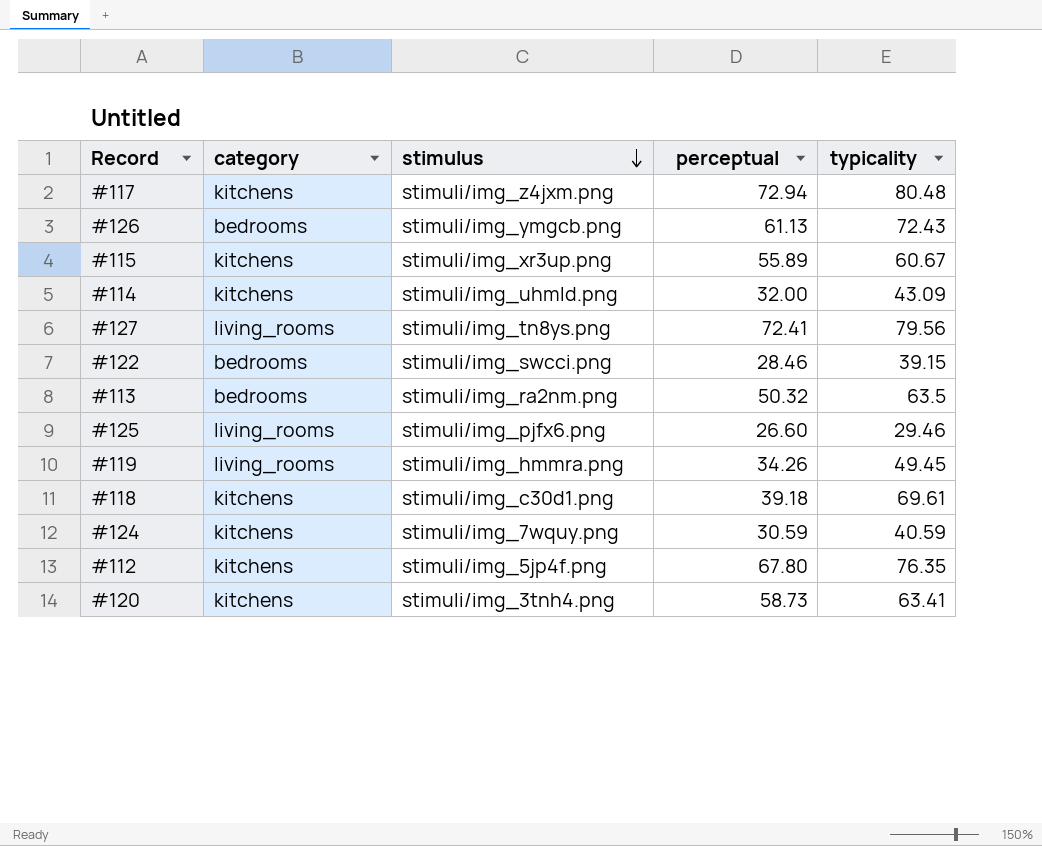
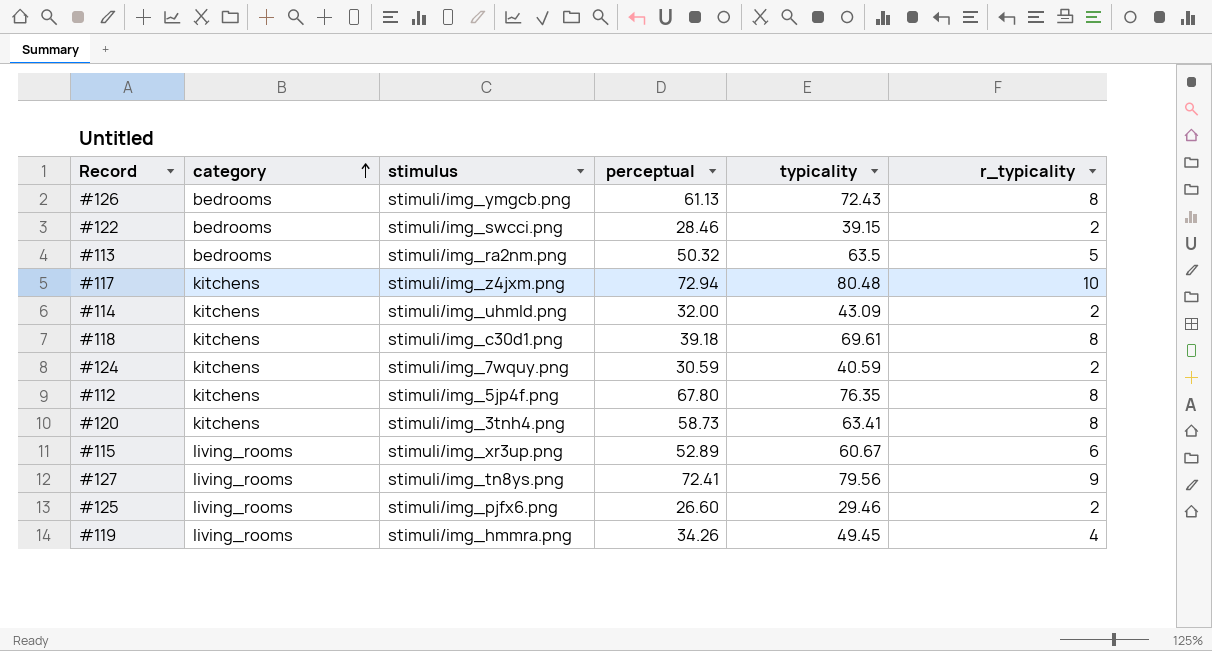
row order: stimulus descending -> category ascending
column r_typicality | position: none -> 6
#115 | category: kitchens -> living_rooms
#115 | perceptual: 55.89 -> 52.89

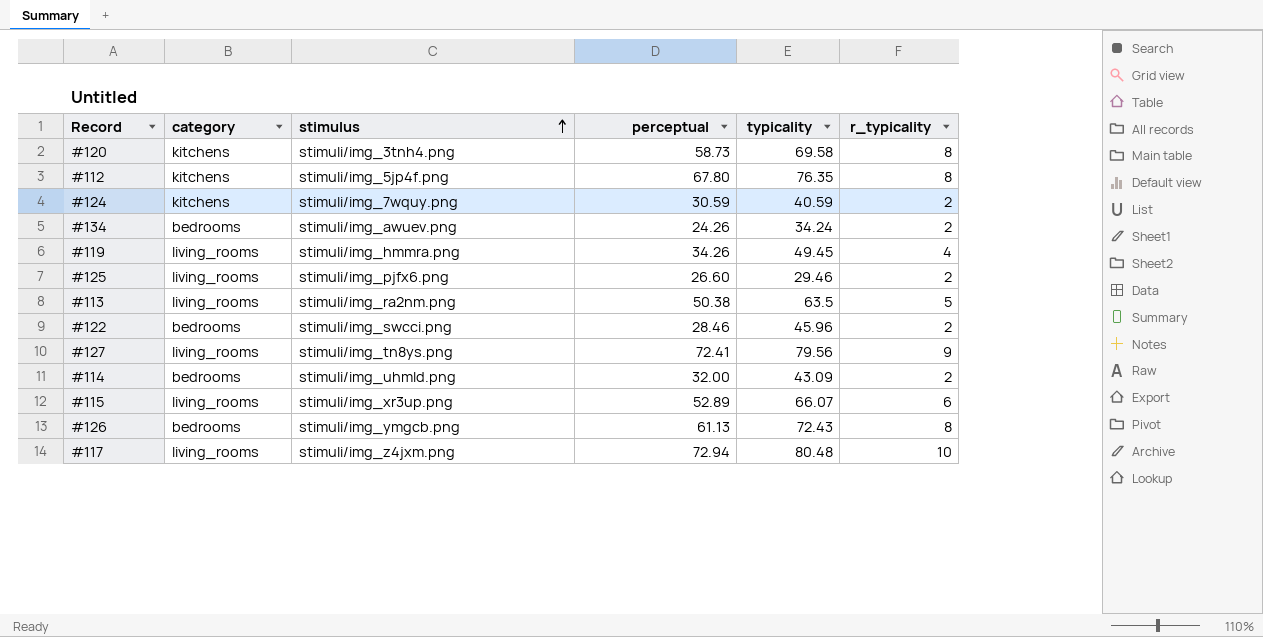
row order: category ascending -> stimulus ascending
row #118: kitchens | stimuli/img_c30d1.png | 39.18 | 69.61 | 8 -> none
#120 | typicality: 63.41 -> 69.58
row #134: none -> bedrooms | stimuli/img_awuev.png | 24.26 | 34.24 | 2
#113 | category: bedrooms -> living_rooms
#113 | perceptual: 50.32 -> 50.38
#122 | typicality: 39.15 -> 45.96
#114 | category: kitchens -> bedrooms
#115 | typicality: 60.67 -> 66.07
#117 | category: kitchens -> living_rooms

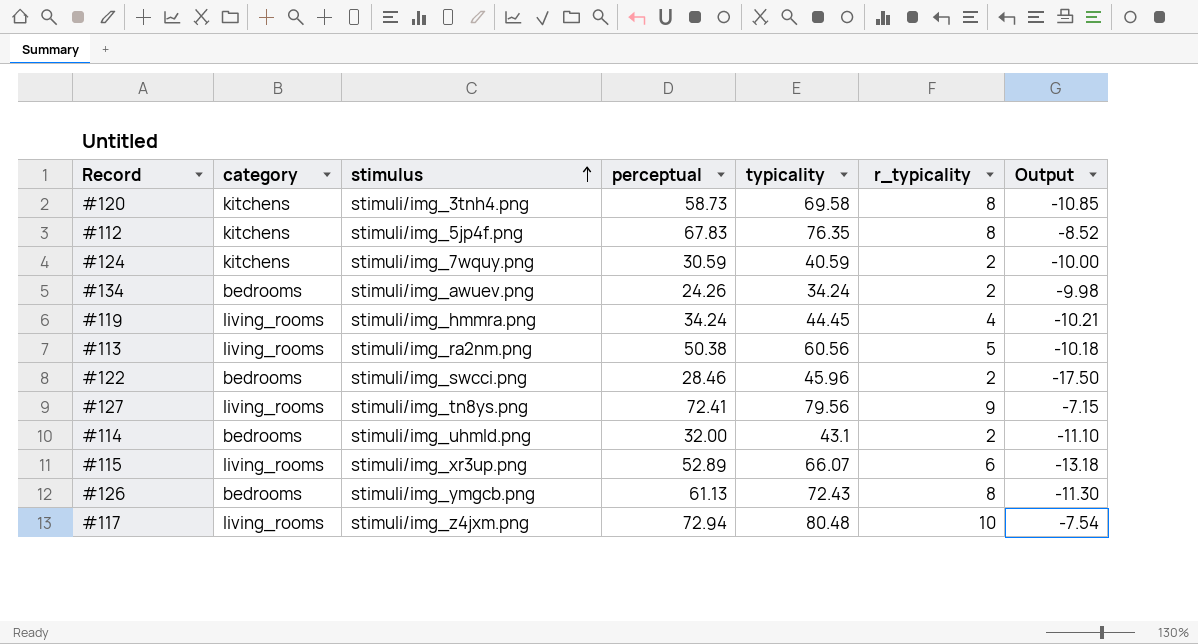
column Output | formula: none -> [perceptual] - [typicality]
row #125: living_rooms | stimuli/img_pjfx6.png | 26.60 | 29.46 | 2 -> none
#112 | perceptual: 67.80 -> 67.83
#119 | perceptual: 34.26 -> 34.24
#119 | typicality: 49.45 -> 44.45
#113 | typicality: 63.5 -> 60.56
#114 | typicality: 43.09 -> 43.1

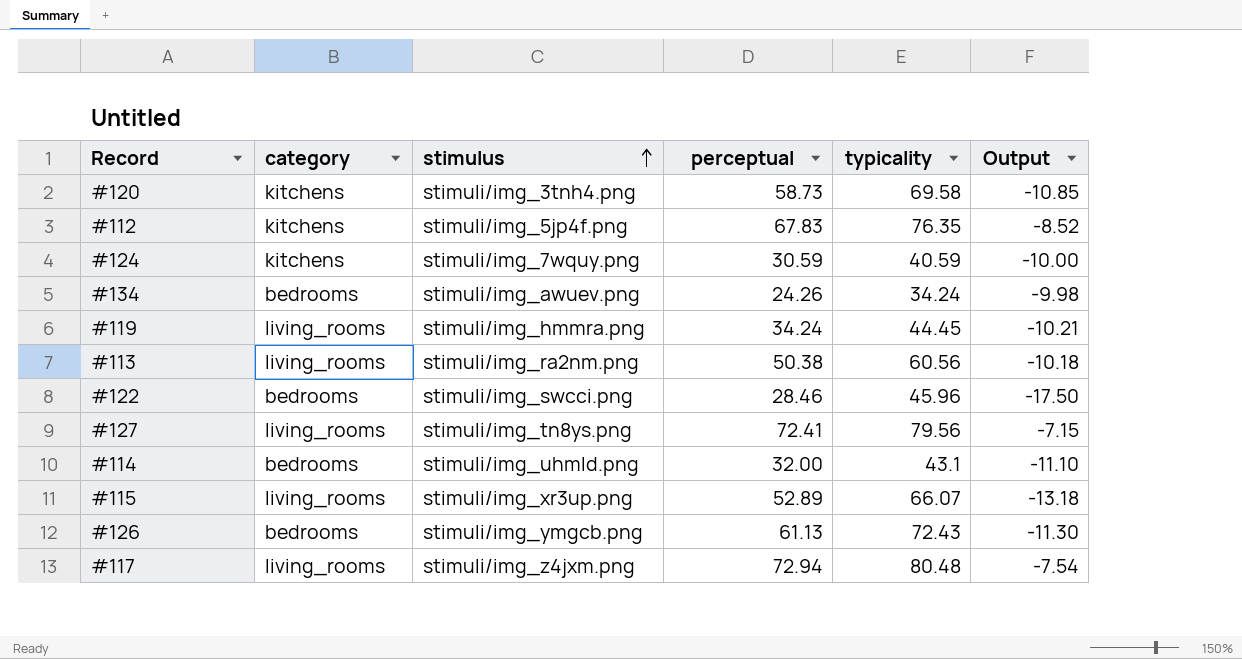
column r_typicality | position: 6 -> none

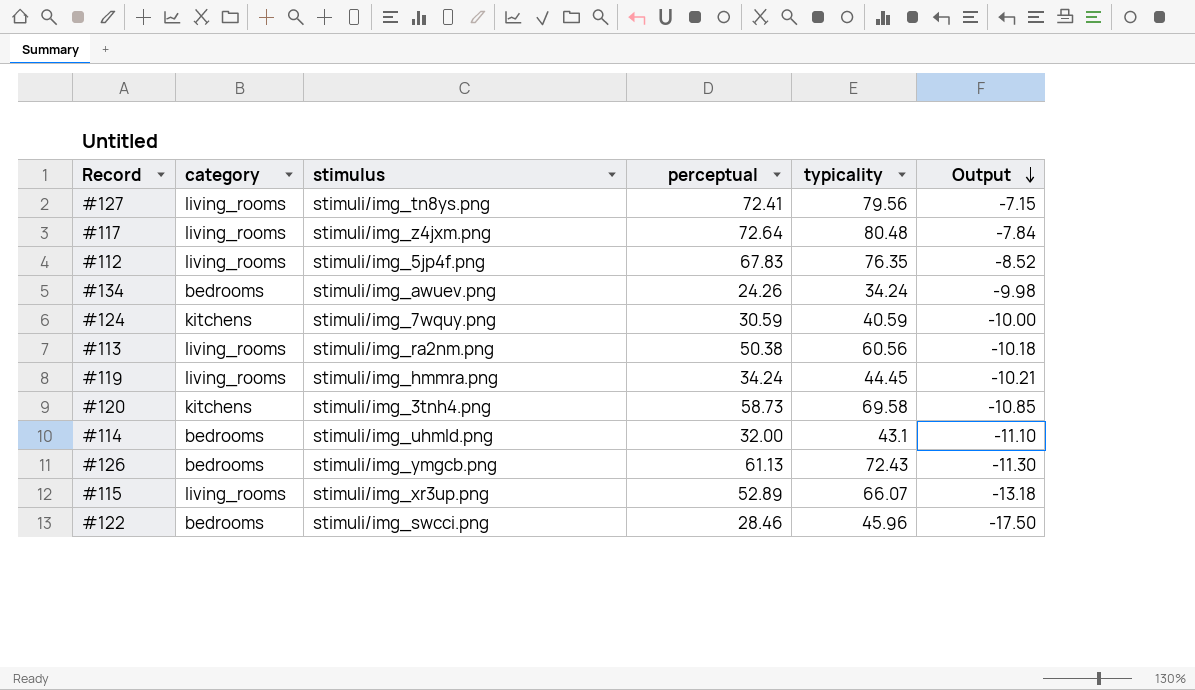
row order: stimulus ascending -> Output descending
#117 | perceptual: 72.94 -> 72.64
#117 | Output: -7.54 -> -7.84
#112 | category: kitchens -> living_rooms

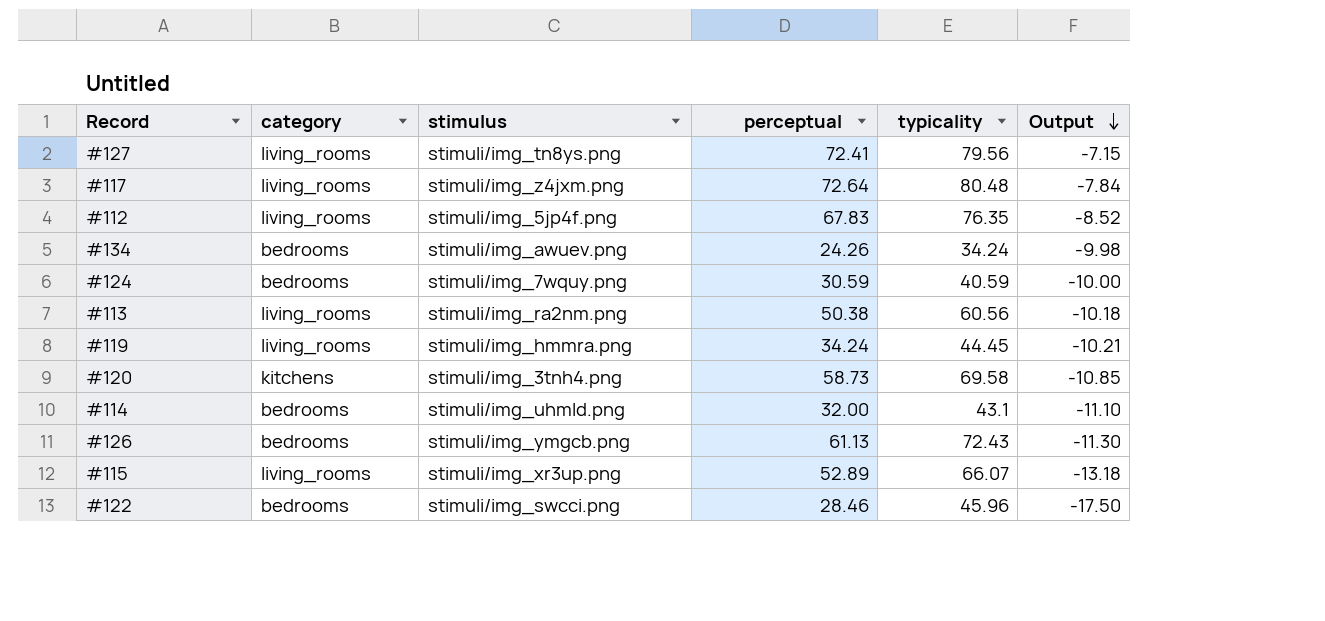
#124 | category: kitchens -> bedrooms

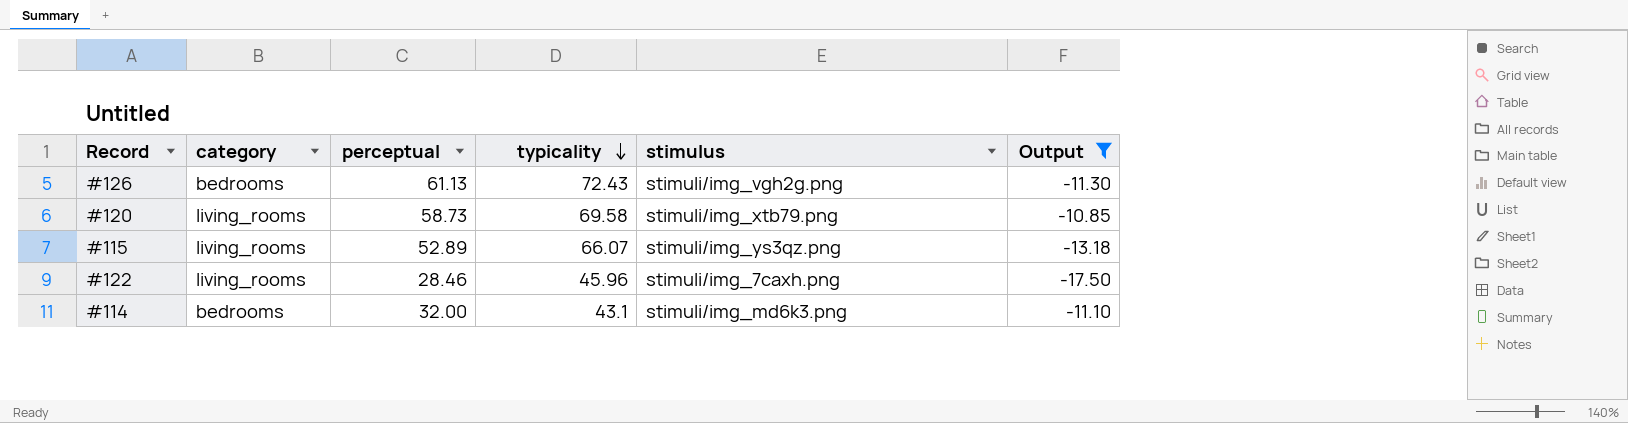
filter: none -> Output <= -10.85
row order: Output descending -> typicality descending
column stimulus | position: 3 -> 5
#126 | stimulus: stimuli/img_ymgcb.png -> stimuli/img_vgh2g.png
#120 | category: kitchens -> living_rooms
#120 | stimulus: stimuli/img_3tnh4.png -> stimuli/img_xtb79.png
#115 | stimulus: stimuli/img_xr3up.png -> stimuli/img_ys3qz.png
#122 | category: bedrooms -> living_rooms
#122 | stimulus: stimuli/img_swcci.png -> stimuli/img_7caxh.png
#114 | stimulus: stimuli/img_uhmld.png -> stimuli/img_md6k3.png

